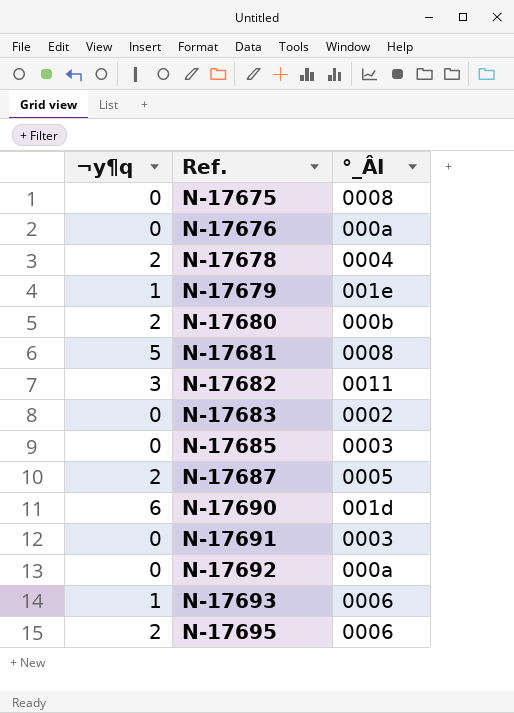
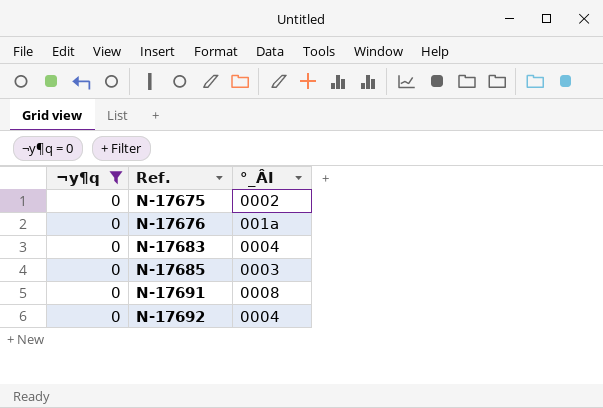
filter: none -> ¬y¶q = 0
N-17675 | °_ÂI: 0008 -> 0002
N-17676 | °_ÂI: 000a -> 001a
N-17683 | °_ÂI: 0002 -> 0004
N-17691 | °_ÂI: 0003 -> 0008
N-17692 | °_ÂI: 000a -> 0004

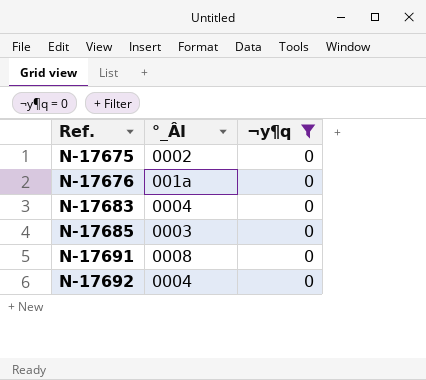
column ¬y¶q | position: 1 -> 3

